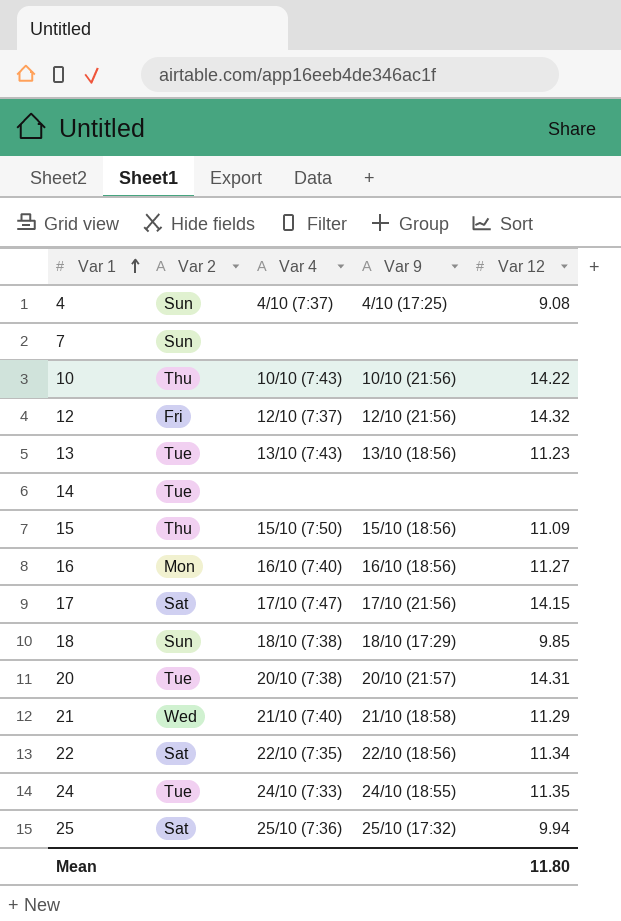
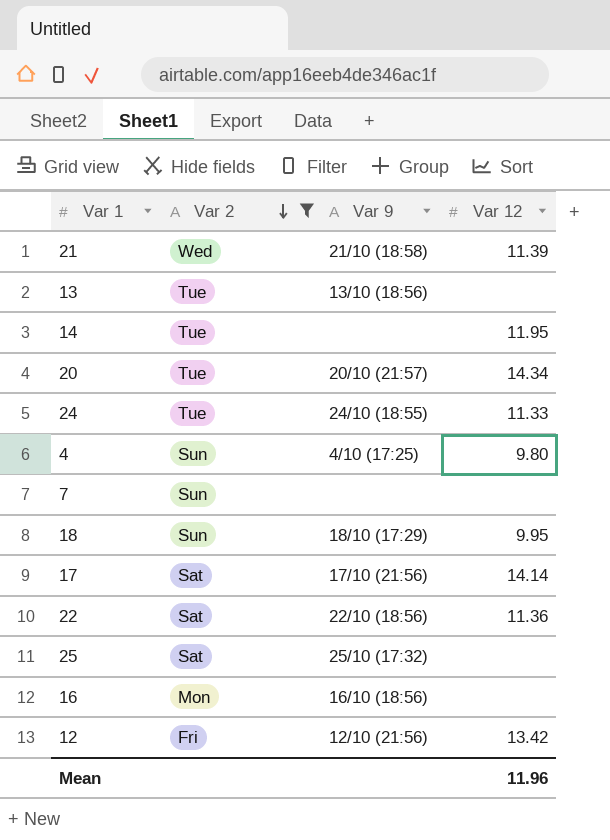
filter: none -> Var 2 != Thu
row order: Var 1 ascending -> Var 2 descending
column Var 4 | position: 3 -> none
21 | Var 12: 11.29 -> 11.39
13 | Var 12: 11.23 -> none
14 | Var 12: none -> 11.95
20 | Var 12: 14.31 -> 14.34
24 | Var 12: 11.35 -> 11.33
4 | Var 12: 9.08 -> 9.80
18 | Var 12: 9.85 -> 9.95
17 | Var 12: 14.15 -> 14.14
22 | Var 12: 11.34 -> 11.36
25 | Var 12: 9.94 -> none
16 | Var 12: 11.27 -> none
12 | Var 12: 14.32 -> 13.42
Mean | Var 12: 11.80 -> 11.96

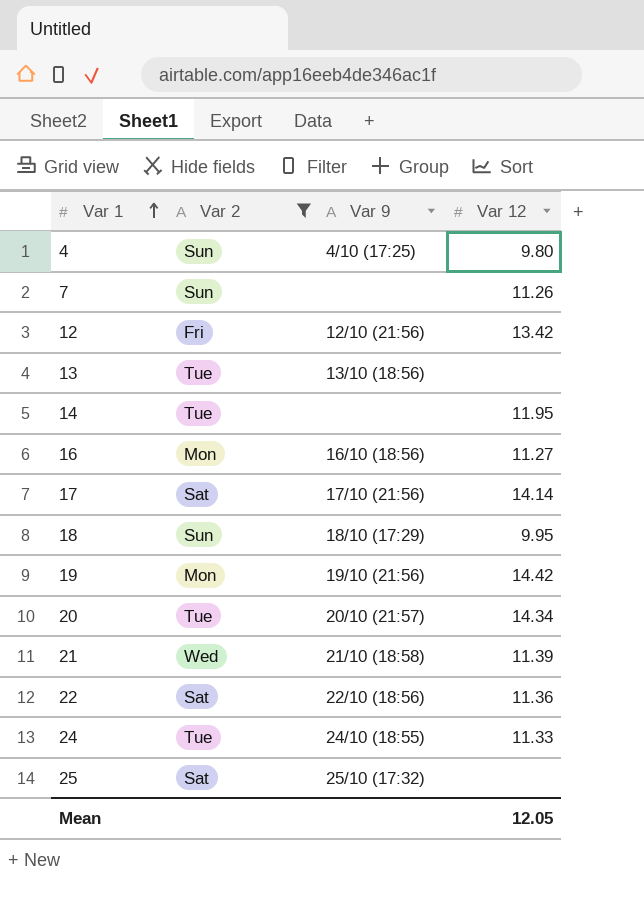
row order: Var 2 descending -> Var 1 ascending
7 | Var 12: none -> 11.26
16 | Var 12: none -> 11.27
row 19: none -> Mon | 19/10 (21:56) | 14.42
Mean | Var 12: 11.96 -> 12.05

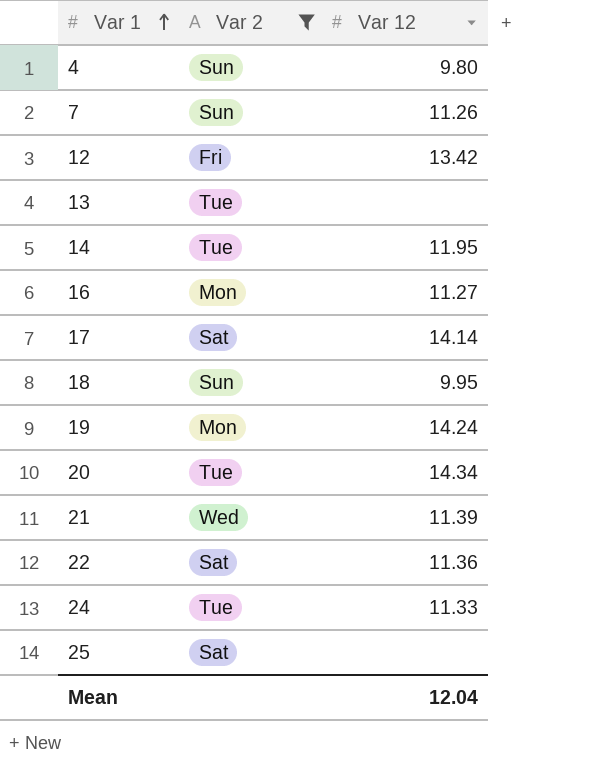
column Var 9 | position: 3 -> none
19 | Var 12: 14.42 -> 14.24
Mean | Var 12: 12.05 -> 12.04

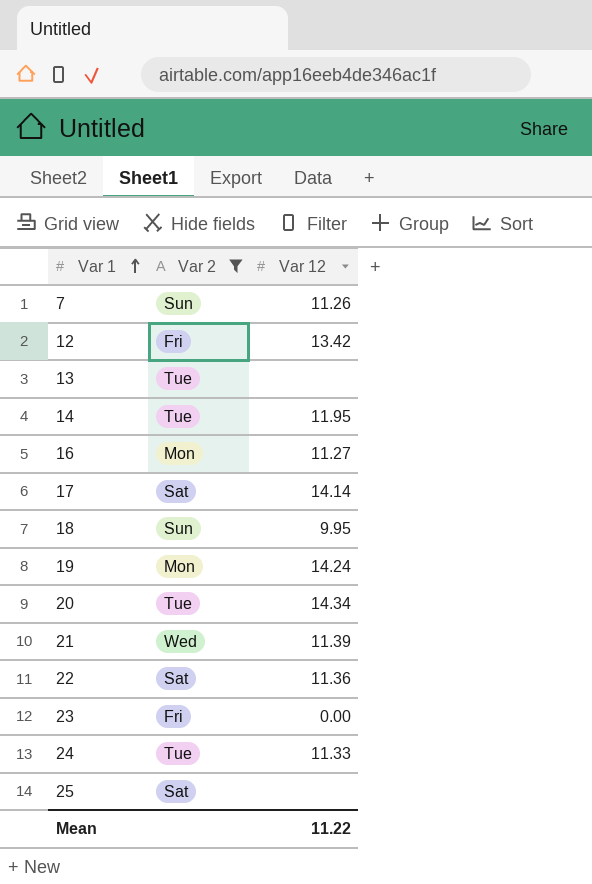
row 4: Sun | 9.80 -> none
row 23: none -> Fri | 0.00
Mean | Var 12: 12.04 -> 11.22

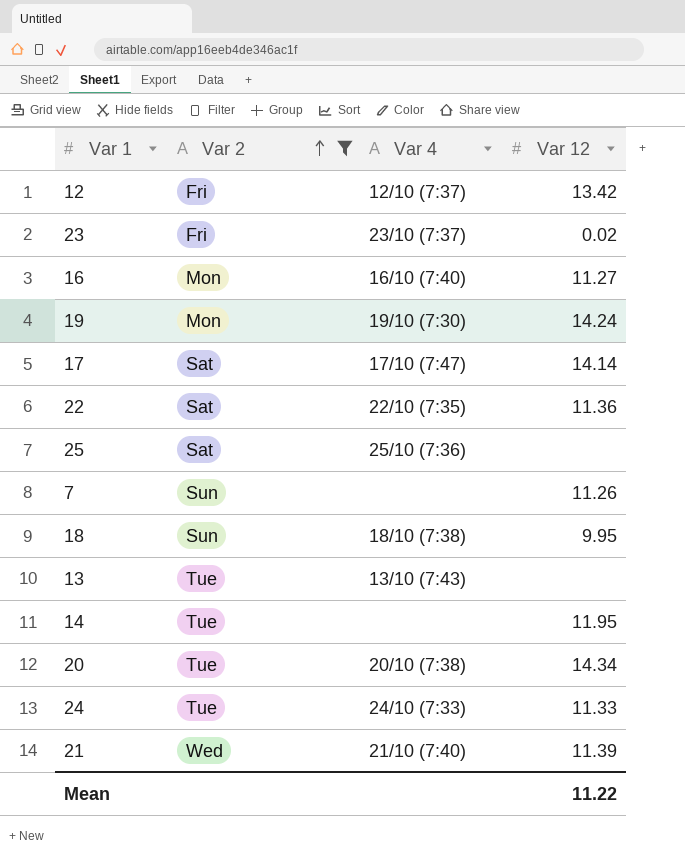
row order: Var 1 ascending -> Var 2 ascending
column Var 4 | position: none -> 3
23 | Var 12: 0.00 -> 0.02

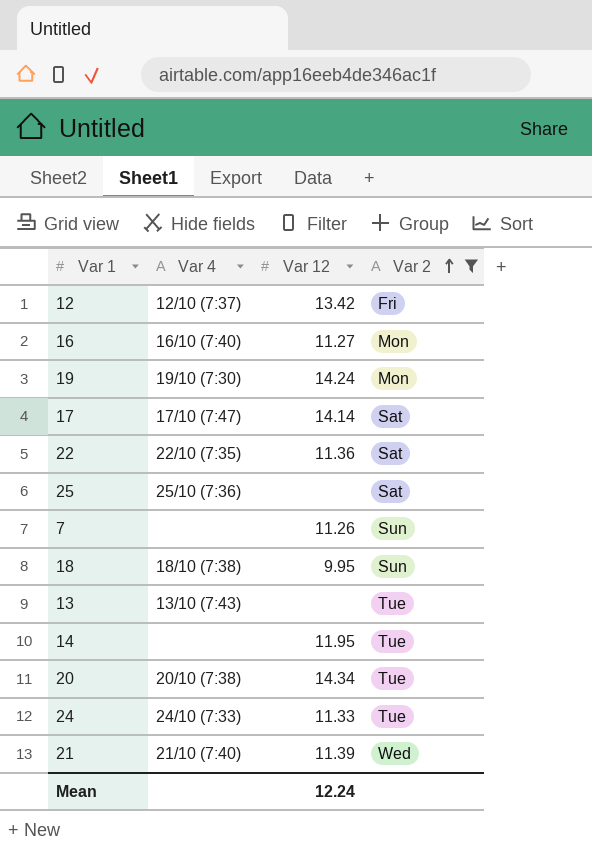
column Var 2 | position: 2 -> 4
row 23: Fri | 23/10 (7:37) | 0.02 -> none
Mean | Var 12: 11.22 -> 12.24

